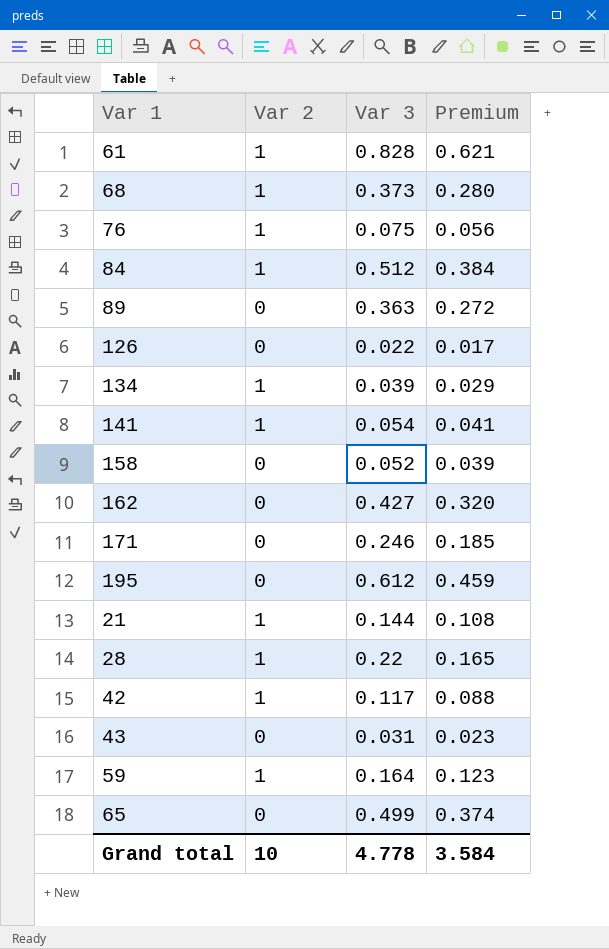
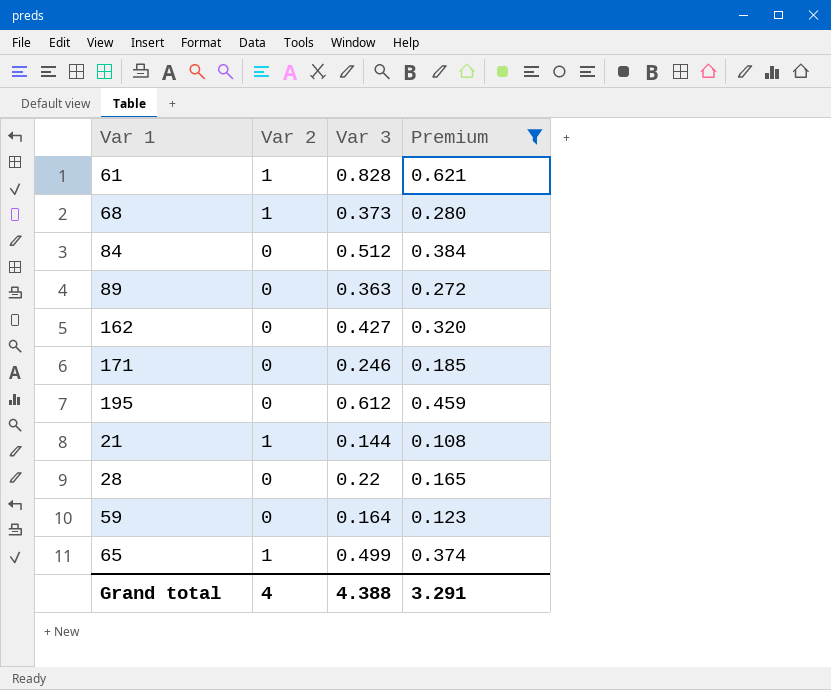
filter: none -> Premium >= 0.108
84 | Var 2: 1 -> 0
28 | Var 2: 1 -> 0
59 | Var 2: 1 -> 0
65 | Var 2: 0 -> 1
Grand total | Var 2: 10 -> 4
Grand total | Var 3: 4.778 -> 4.388
Grand total | Premium: 3.584 -> 3.291

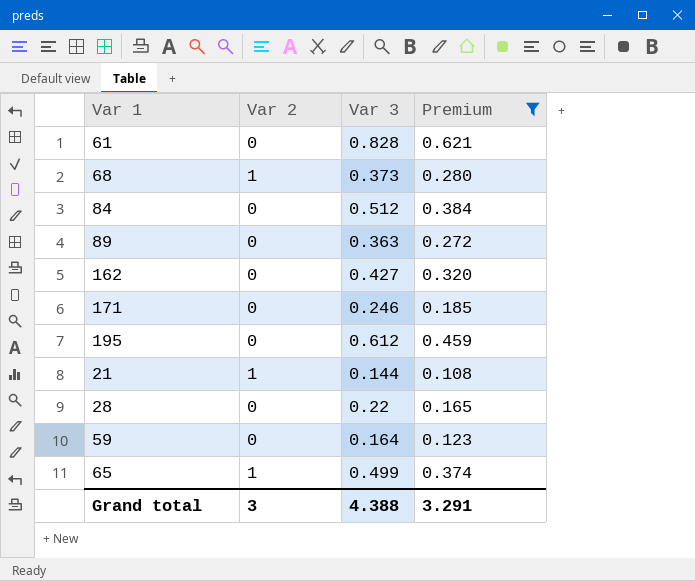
61 | Var 2: 1 -> 0
Grand total | Var 2: 4 -> 3

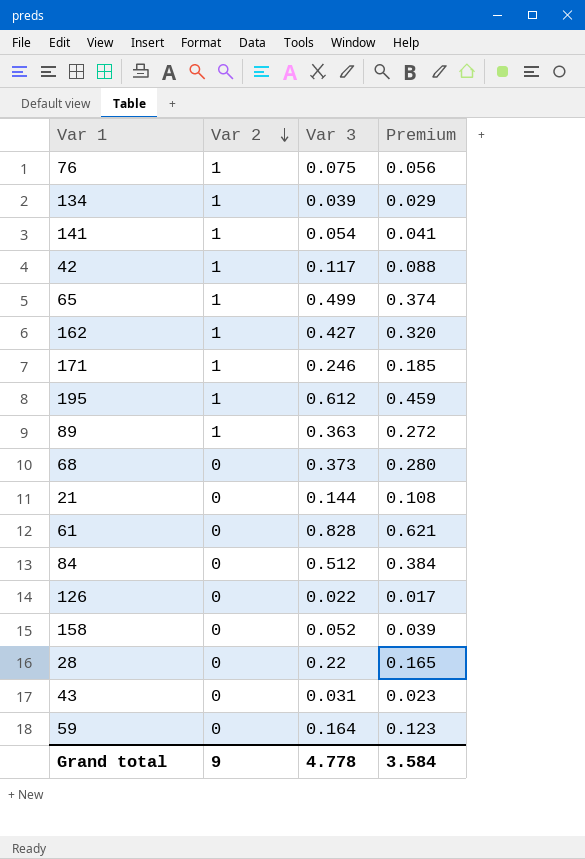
filter: Premium >= 0.108 -> none
row order: none -> Var 2 descending
162 | Var 2: 0 -> 1
171 | Var 2: 0 -> 1
195 | Var 2: 0 -> 1
89 | Var 2: 0 -> 1
68 | Var 2: 1 -> 0
21 | Var 2: 1 -> 0
Grand total | Var 2: 3 -> 9
Grand total | Var 3: 4.388 -> 4.778
Grand total | Premium: 3.291 -> 3.584

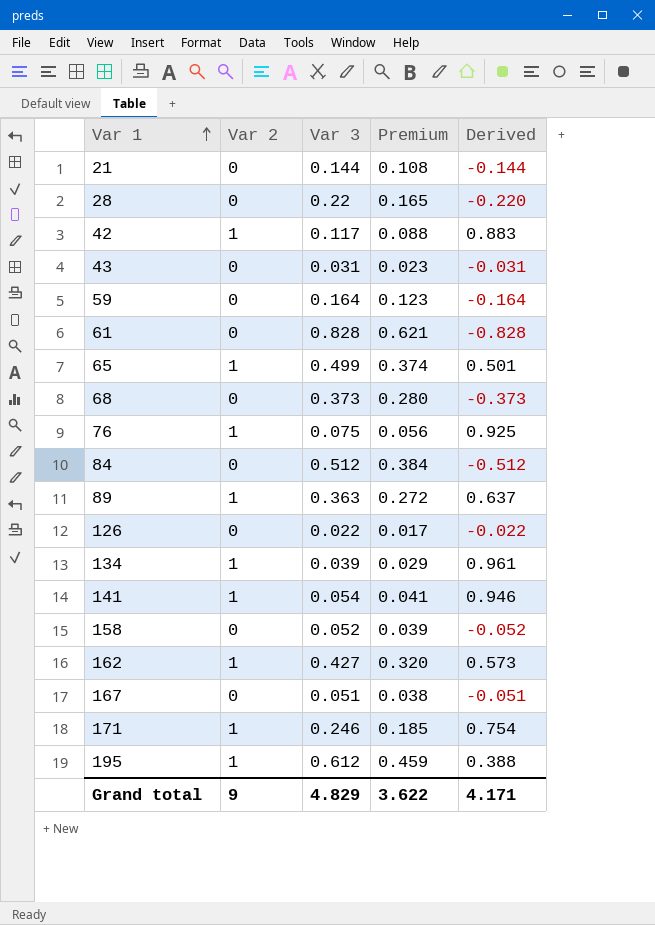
row order: Var 2 descending -> Var 1 ascending
column Derived | formula: none -> [Var 2] - [Var 3]
row 167: none -> 0 | 0.051 | 0.038 | -0.051
Grand total | Var 3: 4.778 -> 4.829
Grand total | Premium: 3.584 -> 3.622

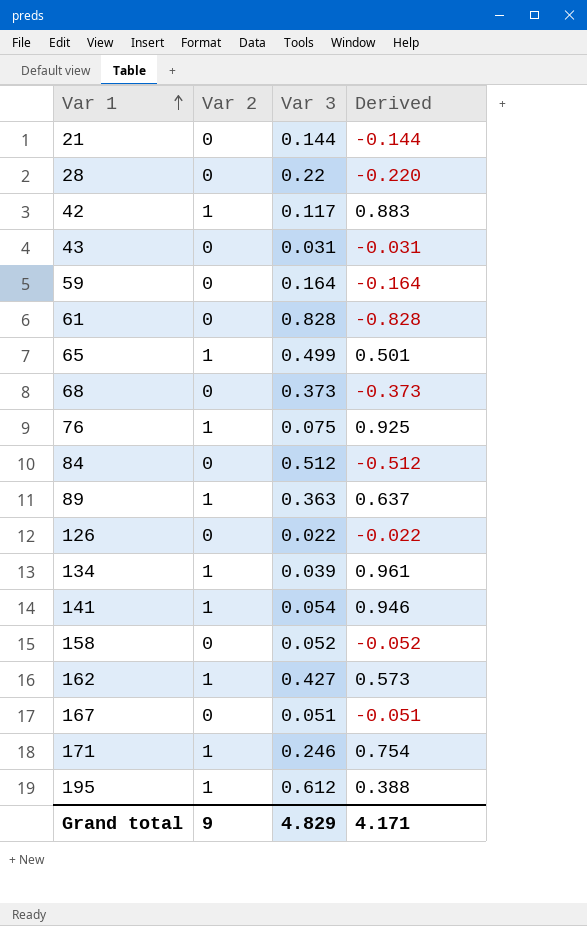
column Premium | formula: [Var 3] * 0.75 -> none

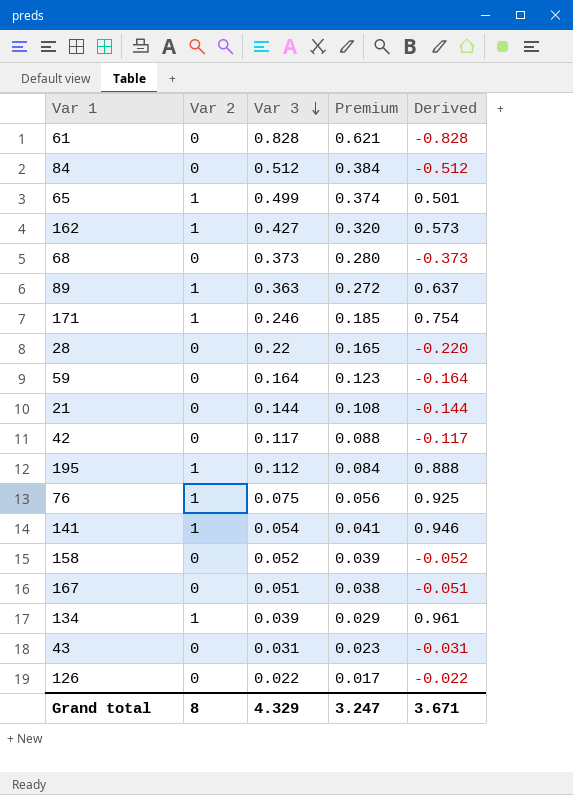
row order: Var 1 ascending -> Var 3 descending
column Premium | formula: none -> [Var 3] * 0.75
42 | Var 2: 1 -> 0
42 | Derived: 0.883 -> -0.117
195 | Var 3: 0.612 -> 0.112
195 | Derived: 0.388 -> 0.888
Grand total | Var 2: 9 -> 8
Grand total | Var 3: 4.829 -> 4.329
Grand total | Derived: 4.171 -> 3.671

